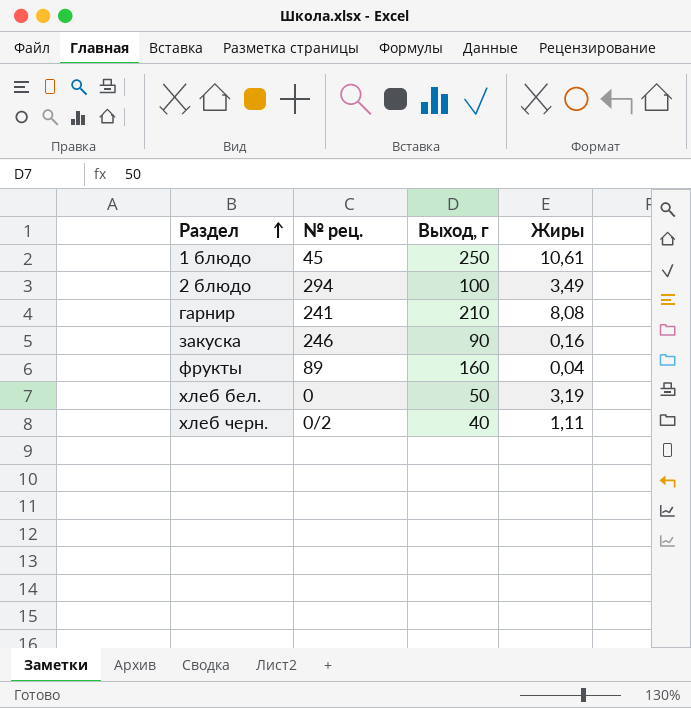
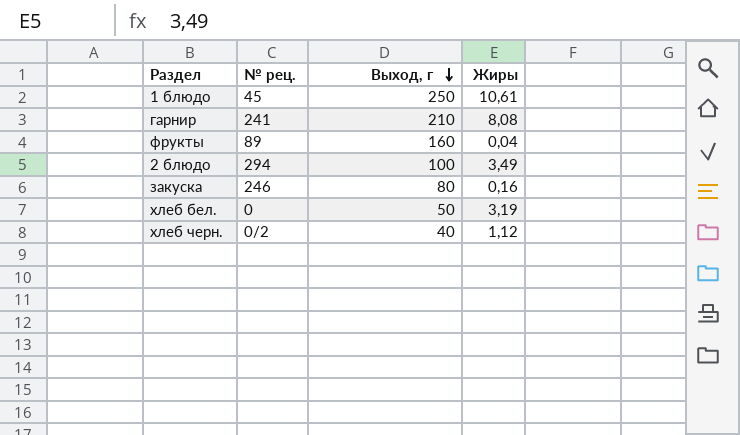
row order: Раздел ascending -> Выход, г descending
закуска | Выход, г: 90 -> 80
хлеб черн. | Жиры: 1,11 -> 1,12

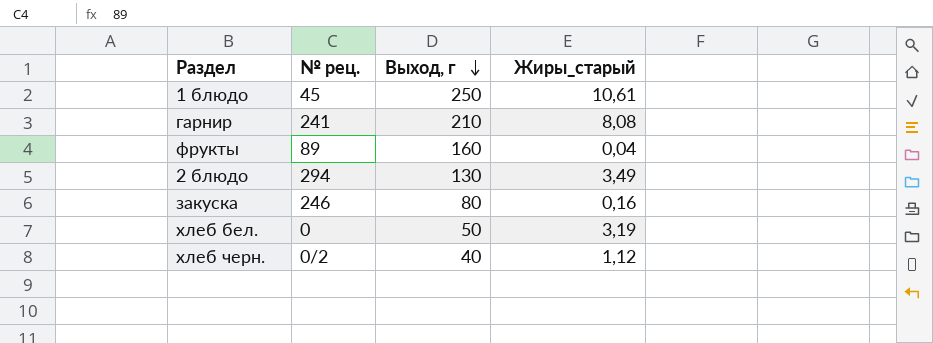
column name: Жиры -> Жиры_старый
2 блюдо | Выход, г: 100 -> 130

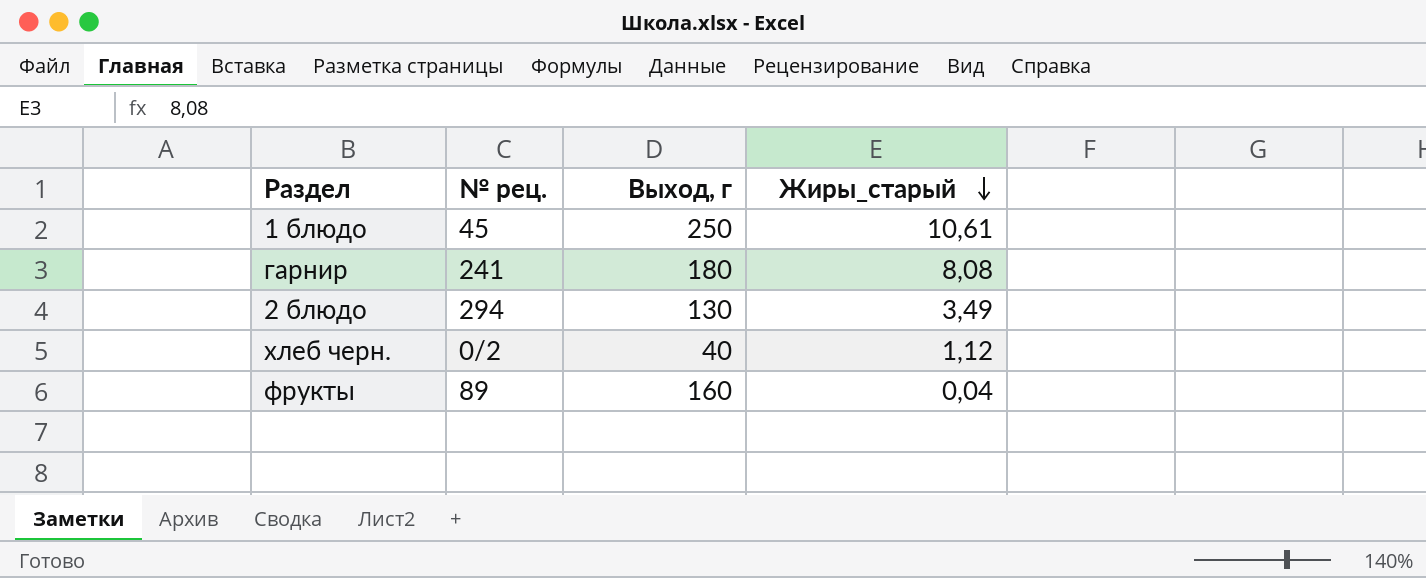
row order: Выход, г descending -> Жиры_старый descending
row закуска: 246 | 80 | 0,16 -> none
row хлеб бел.: 0 | 50 | 3,19 -> none
гарнир | Выход, г: 210 -> 180

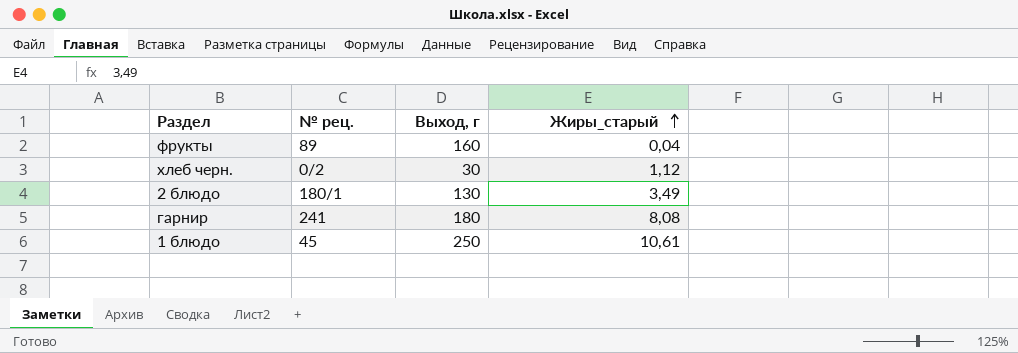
row order: Жиры_старый descending -> Жиры_старый ascending
хлеб черн. | Выход, г: 40 -> 30
2 блюдо | № рец.: 294 -> 180/1

